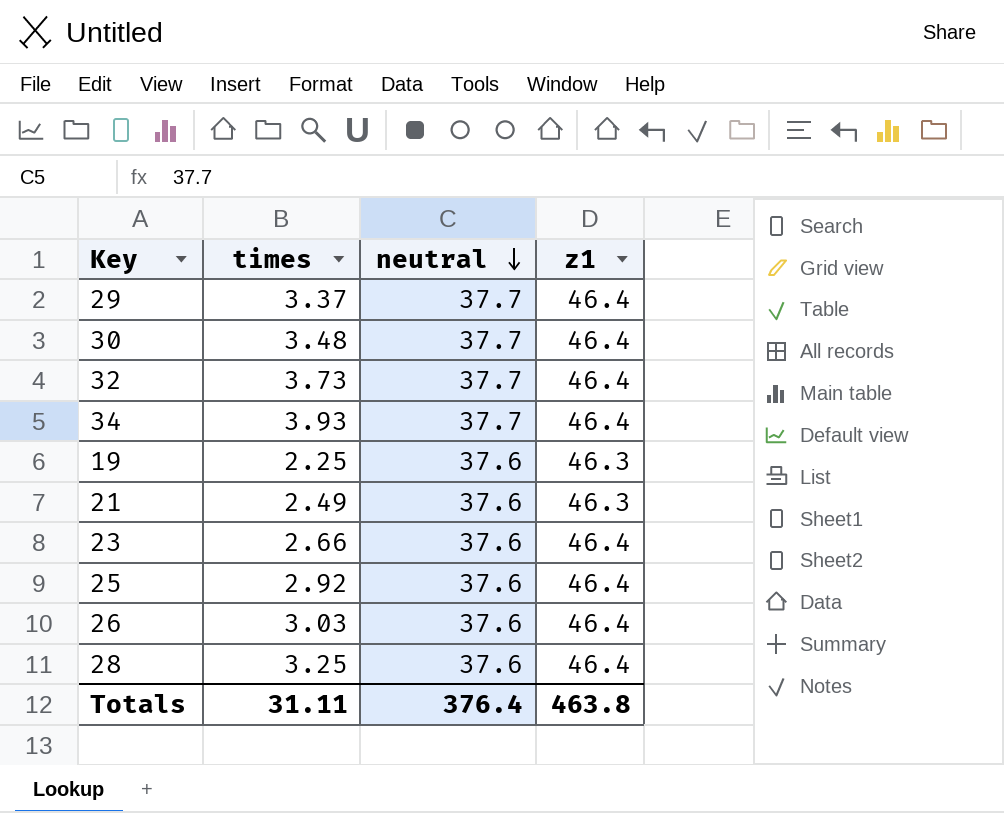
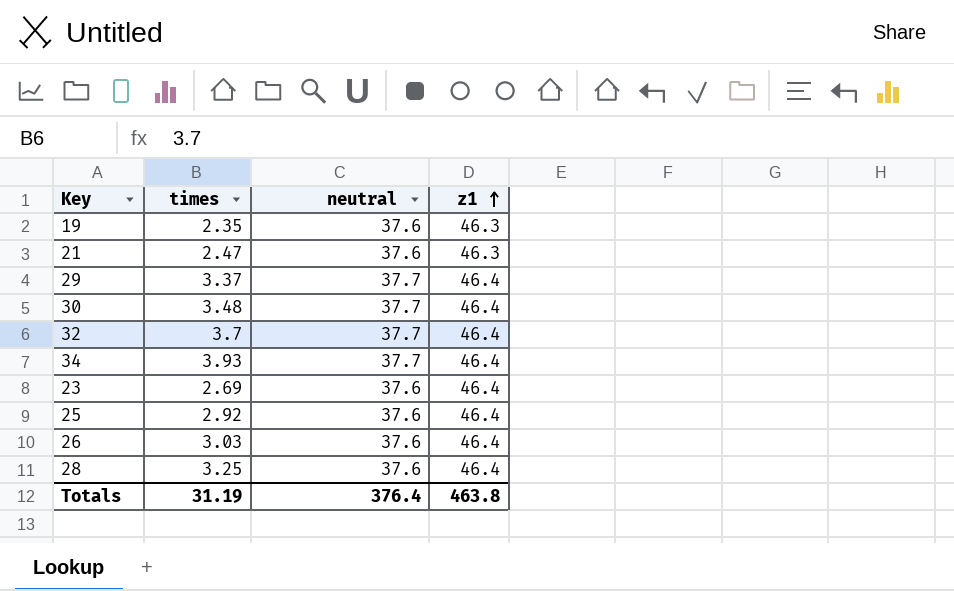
row order: neutral descending -> z1 ascending
19 | times: 2.25 -> 2.35
21 | times: 2.49 -> 2.47
32 | times: 3.73 -> 3.7
23 | times: 2.66 -> 2.69
Totals | times: 31.11 -> 31.19

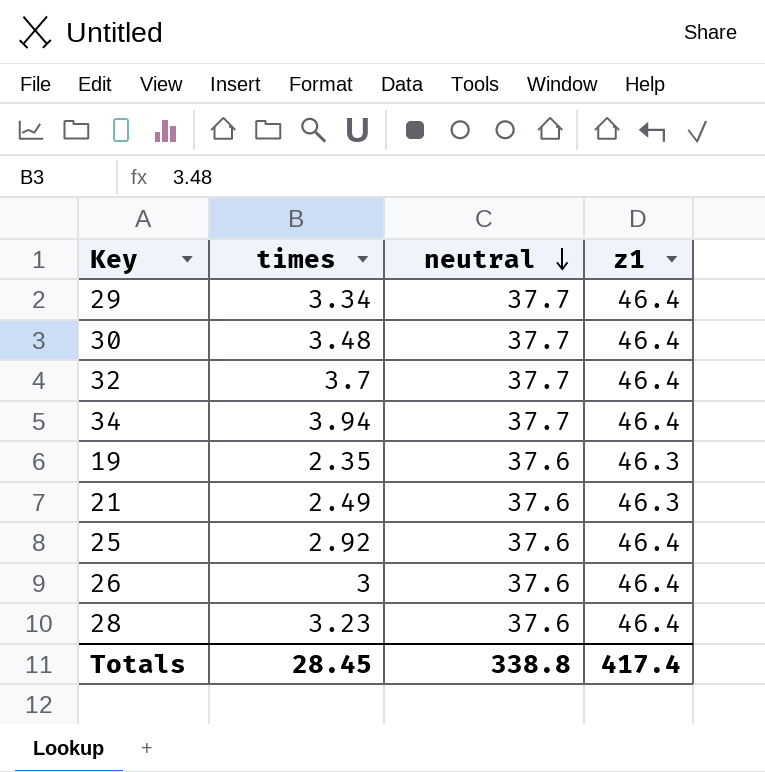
row order: z1 ascending -> neutral descending
row 23: 2.69 | 37.6 | 46.4 -> none
29 | times: 3.37 -> 3.34
34 | times: 3.93 -> 3.94
21 | times: 2.47 -> 2.49
26 | times: 3.03 -> 3
28 | times: 3.25 -> 3.23
Totals | times: 31.19 -> 28.45
Totals | neutral: 376.4 -> 338.8
Totals | z1: 463.8 -> 417.4

